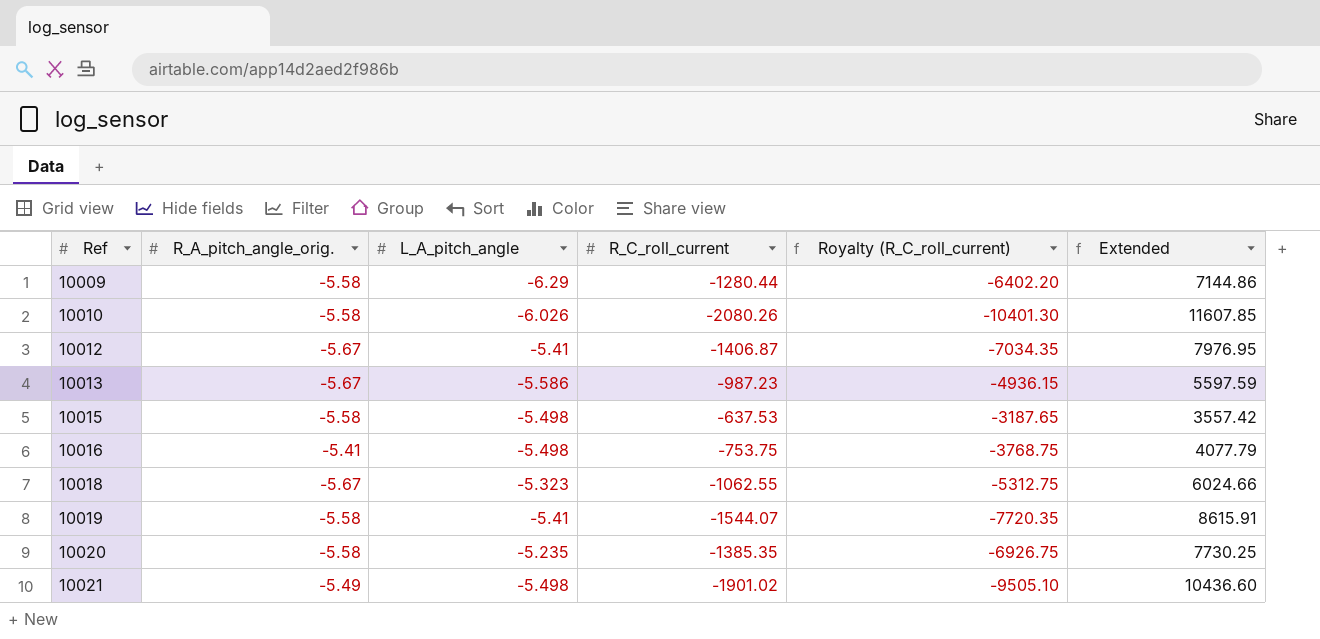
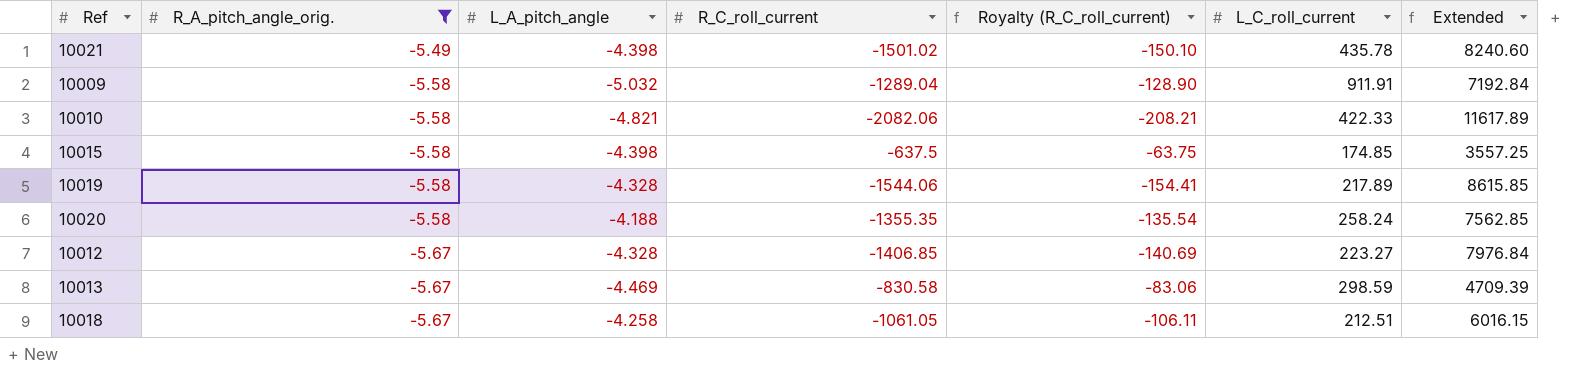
filter: none -> R_A_pitch_angle_orig. != -5.41
row order: Ref ascending -> R_A_pitch_angle_orig. descending
column Royalty (R_C_roll_current) | formula: [R_C_roll_current] * 5 -> [R_C_roll_current] * 0.1
column L_C_roll_current | position: none -> 6
10021 | L_A_pitch_angle: -5.498 -> -4.398
10021 | R_C_roll_current: -1901.02 -> -1501.02
10021 | Extended: 10436.60 -> 8240.60
10009 | L_A_pitch_angle: -6.29 -> -5.032
10009 | R_C_roll_current: -1280.44 -> -1289.04
10009 | Extended: 7144.86 -> 7192.84
10010 | L_A_pitch_angle: -6.026 -> -4.821
10010 | R_C_roll_current: -2080.26 -> -2082.06
10010 | Extended: 11607.85 -> 11617.89
10015 | L_A_pitch_angle: -5.498 -> -4.398
10015 | R_C_roll_current: -637.53 -> -637.5
10015 | Extended: 3557.42 -> 3557.25
10019 | L_A_pitch_angle: -5.41 -> -4.328
10019 | R_C_roll_current: -1544.07 -> -1544.06
10019 | Extended: 8615.91 -> 8615.85
10020 | L_A_pitch_angle: -5.235 -> -4.188
10020 | R_C_roll_current: -1385.35 -> -1355.35
10020 | Extended: 7730.25 -> 7562.85
10012 | L_A_pitch_angle: -5.41 -> -4.328
10012 | R_C_roll_current: -1406.87 -> -1406.85
10012 | Extended: 7976.95 -> 7976.84
10013 | L_A_pitch_angle: -5.586 -> -4.469
10013 | R_C_roll_current: -987.23 -> -830.58
10013 | Extended: 5597.59 -> 4709.39
10018 | L_A_pitch_angle: -5.323 -> -4.258
10018 | R_C_roll_current: -1062.55 -> -1061.05
10018 | Extended: 6024.66 -> 6016.15

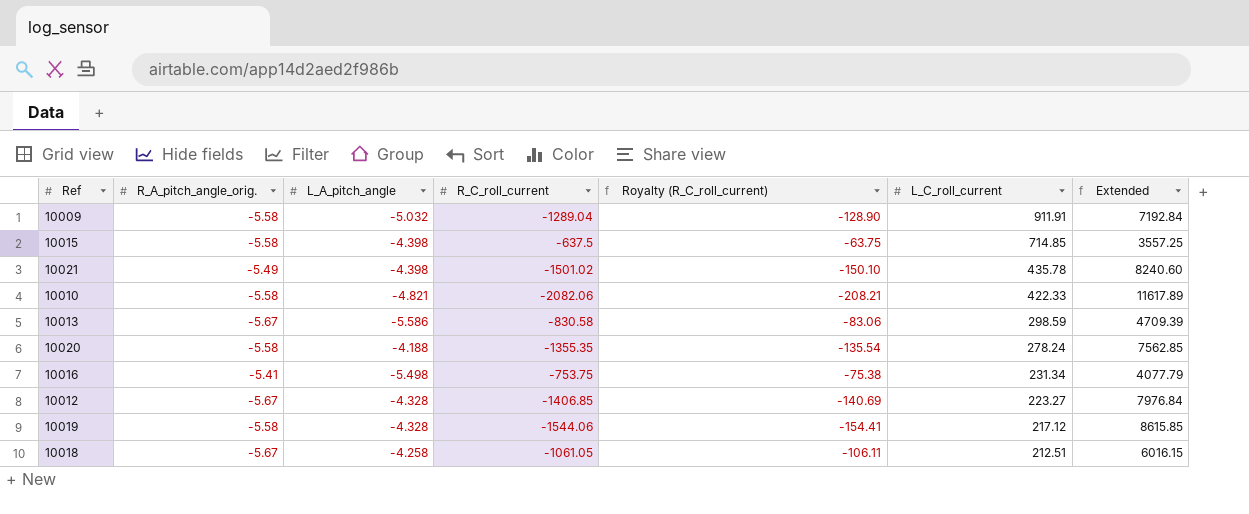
filter: R_A_pitch_angle_orig. != -5.41 -> none
row order: R_A_pitch_angle_orig. descending -> L_C_roll_current descending
10015 | L_C_roll_current: 174.85 -> 714.85
10013 | L_A_pitch_angle: -4.469 -> -5.586
10020 | L_C_roll_current: 258.24 -> 278.24
10019 | L_C_roll_current: 217.89 -> 217.12

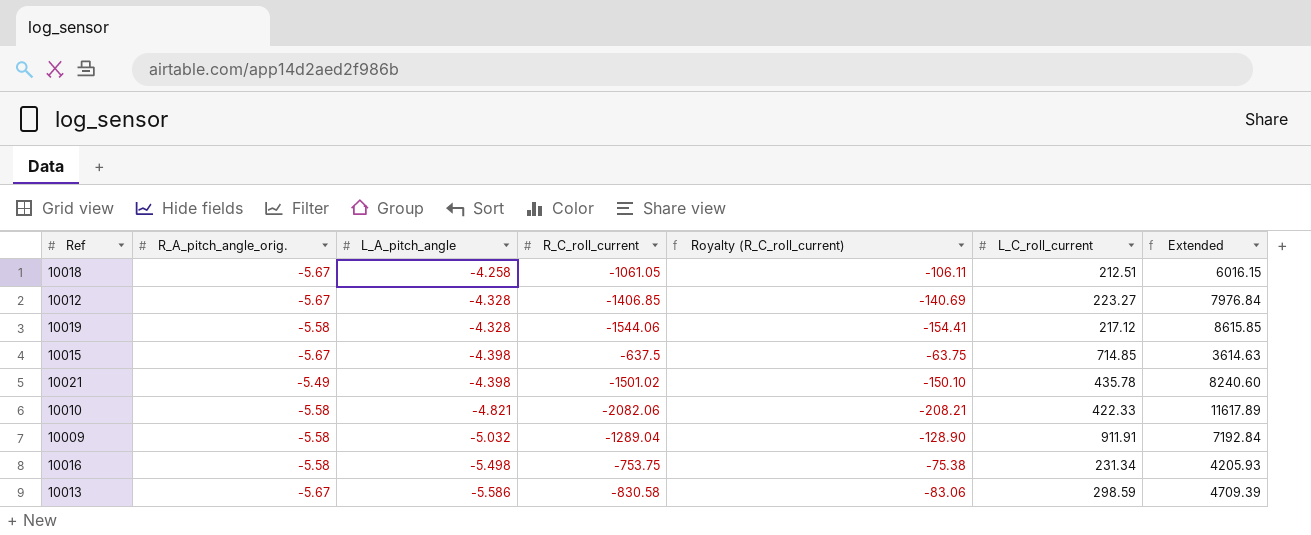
row order: L_C_roll_current descending -> L_A_pitch_angle descending
row 10020: -5.58 | -4.188 | -1355.35 | -135.54 | 278.24 | 7562.85 -> none
10015 | R_A_pitch_angle_orig.: -5.58 -> -5.67
10015 | Extended: 3557.25 -> 3614.63
10016 | R_A_pitch_angle_orig.: -5.41 -> -5.58
10016 | Extended: 4077.79 -> 4205.93

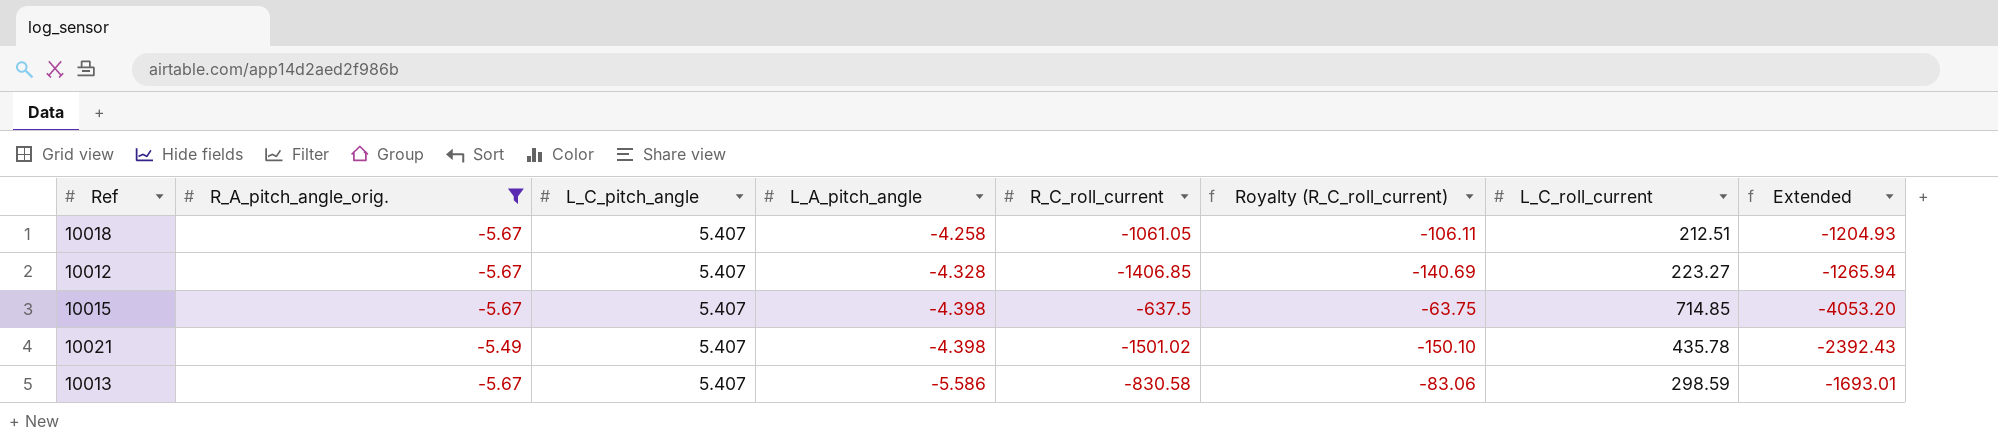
filter: none -> R_A_pitch_angle_orig. != -5.58
column L_C_pitch_angle | position: none -> 3
column Extended | formula: [R_A_pitch_angle_orig.] * [R_C_roll_current] -> [R_A_pitch_angle_orig.] * [L_C_roll_current]

